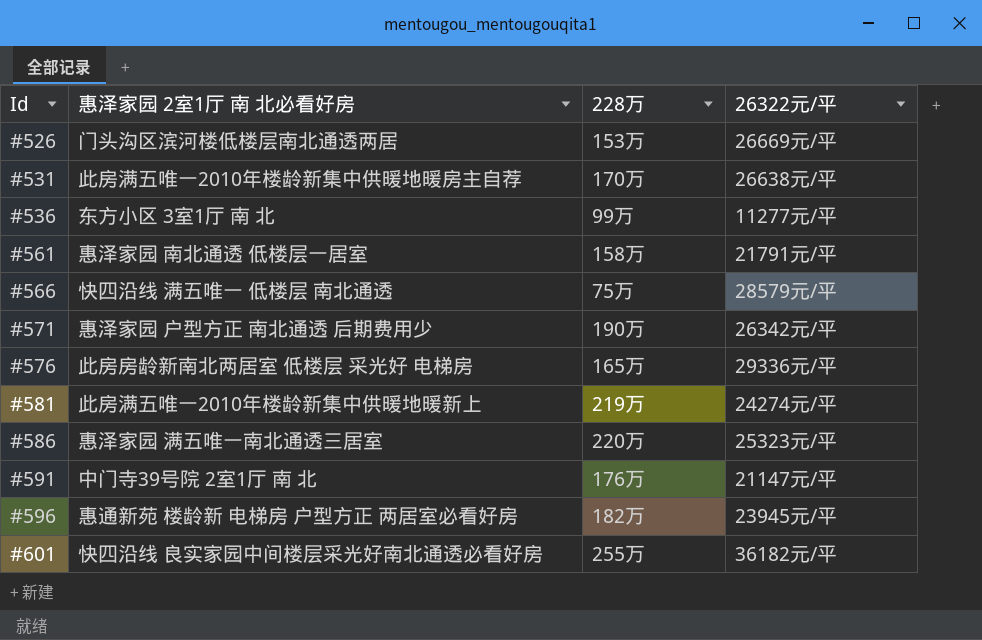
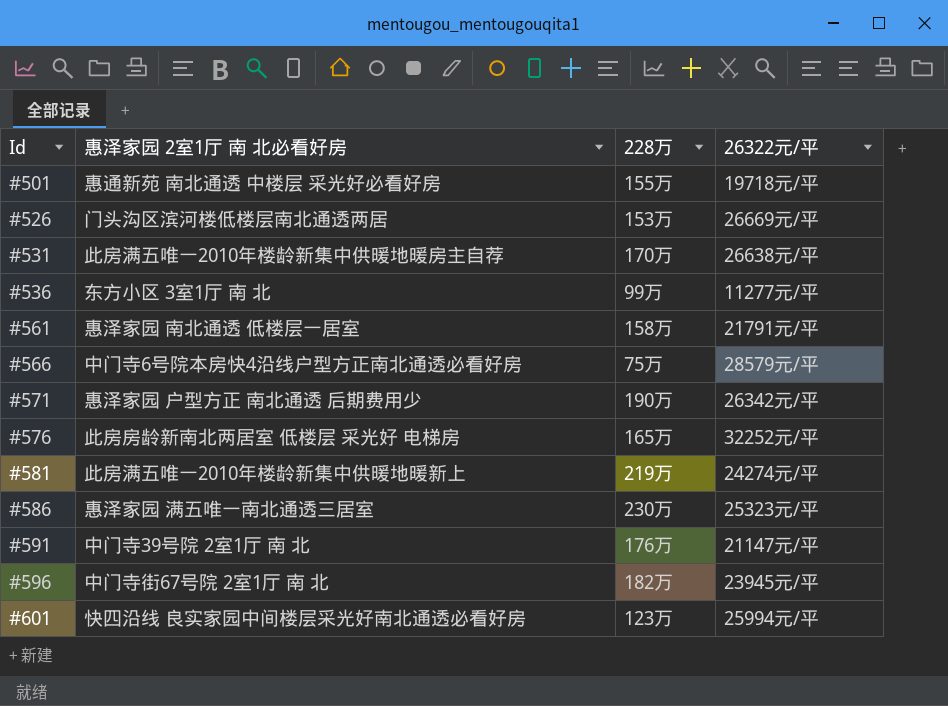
row #501: none -> 惠通新苑 南北通透 中楼层 采光好必看好房 | 155万 | 19718元/平
#566 | 惠泽家园 2室1厅 南 北必看好房: 快四沿线 满五唯一 低楼层 南北通透 -> 中门寺6号院本房快4沿线户型方正南北通透必看好房
#576 | 26322元/平: 29336元/平 -> 32252元/平
#586 | 228万: 220万 -> 230万
#596 | 惠泽家园 2室1厅 南 北必看好房: 惠通新苑 楼龄新 电梯房 户型方正 两居室必看好房 -> 中门寺街67号院 2室1厅 南 北
#601 | 228万: 255万 -> 123万
#601 | 26322元/平: 36182元/平 -> 25994元/平

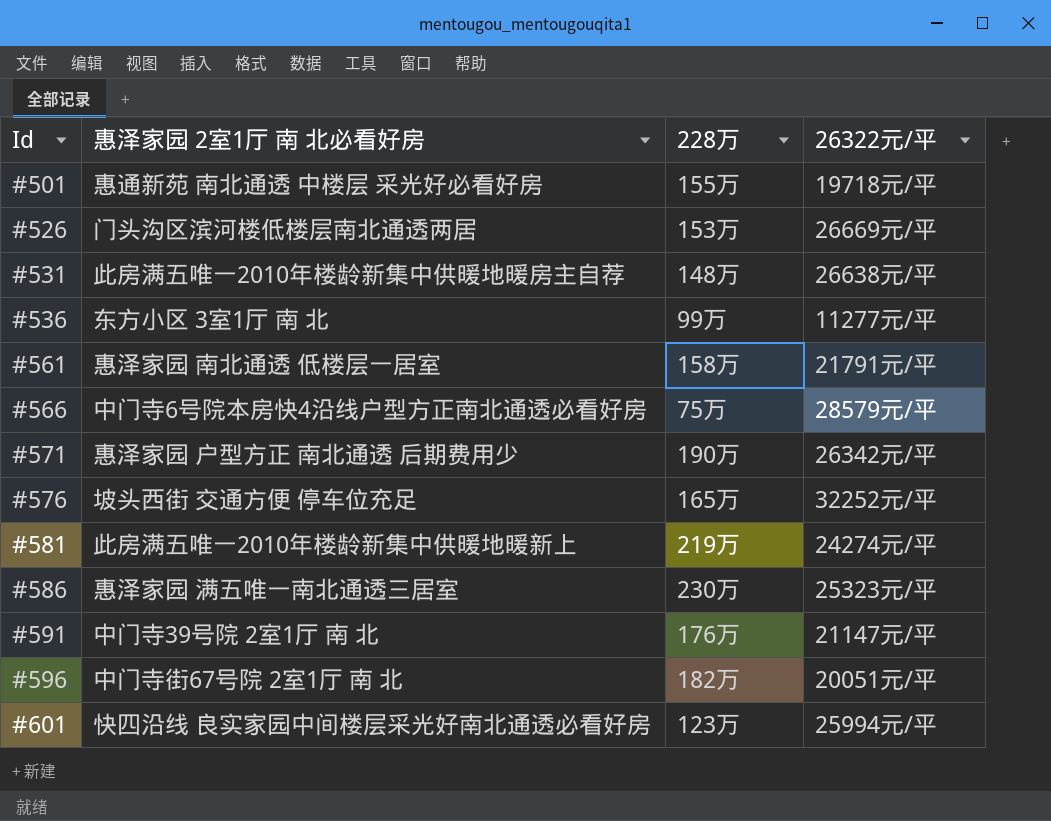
#531 | 228万: 170万 -> 148万
#576 | 惠泽家园 2室1厅 南 北必看好房: 此房房龄新南北两居室 低楼层 采光好 电梯房 -> 坡头西街 交通方便 停车位充足
#596 | 26322元/平: 23945元/平 -> 20051元/平

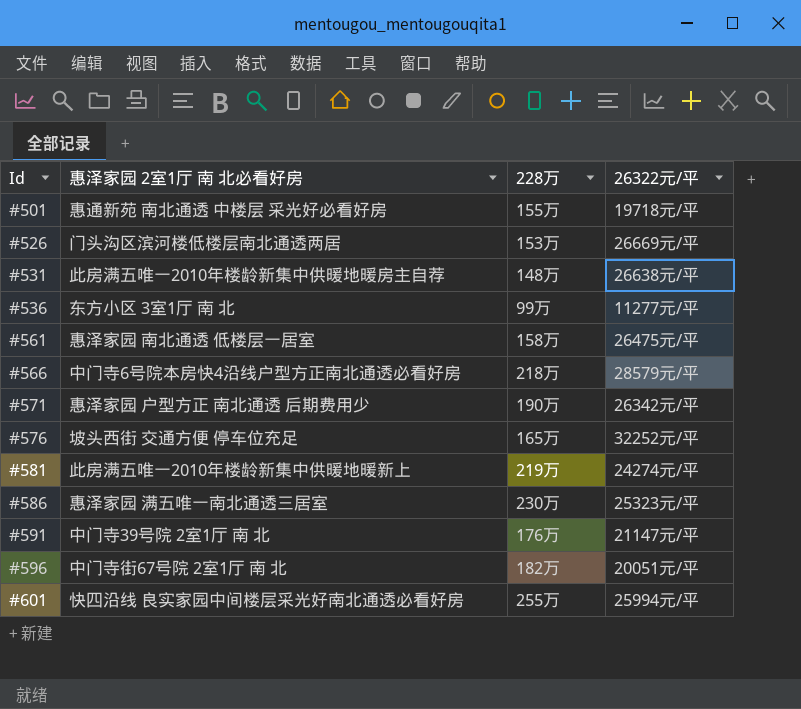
#561 | 26322元/平: 21791元/平 -> 26475元/平
#566 | 228万: 75万 -> 218万
#601 | 228万: 123万 -> 255万

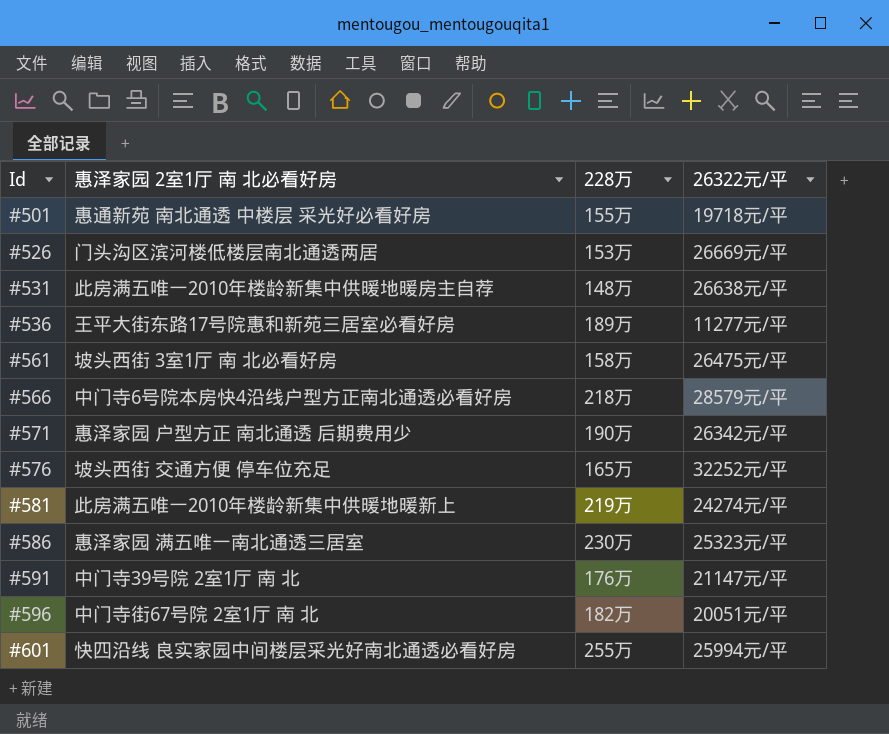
#536 | 惠泽家园 2室1厅 南 北必看好房: 东方小区 3室1厅 南 北 -> 王平大街东路17号院惠和新苑三居室必看好房
#536 | 228万: 99万 -> 189万
#561 | 惠泽家园 2室1厅 南 北必看好房: 惠泽家园 南北通透 低楼层一居室 -> 坡头西街 3室1厅 南 北必看好房

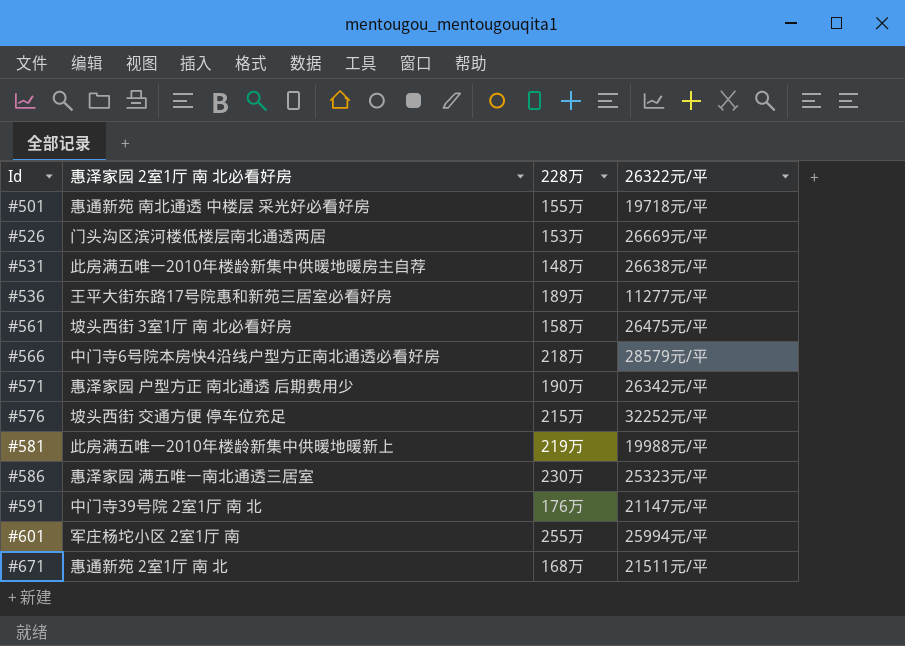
row #596: 中门寺街67号院 2室1厅 南 北 | 182万 | 20051元/平 -> none
#576 | 228万: 165万 -> 215万
#581 | 26322元/平: 24274元/平 -> 19988元/平
#601 | 惠泽家园 2室1厅 南 北必看好房: 快四沿线 良实家园中间楼层采光好南北通透必看好房 -> 军庄杨坨小区 2室1厅 南
row #671: none -> 惠通新苑 2室1厅 南 北 | 168万 | 21511元/平

